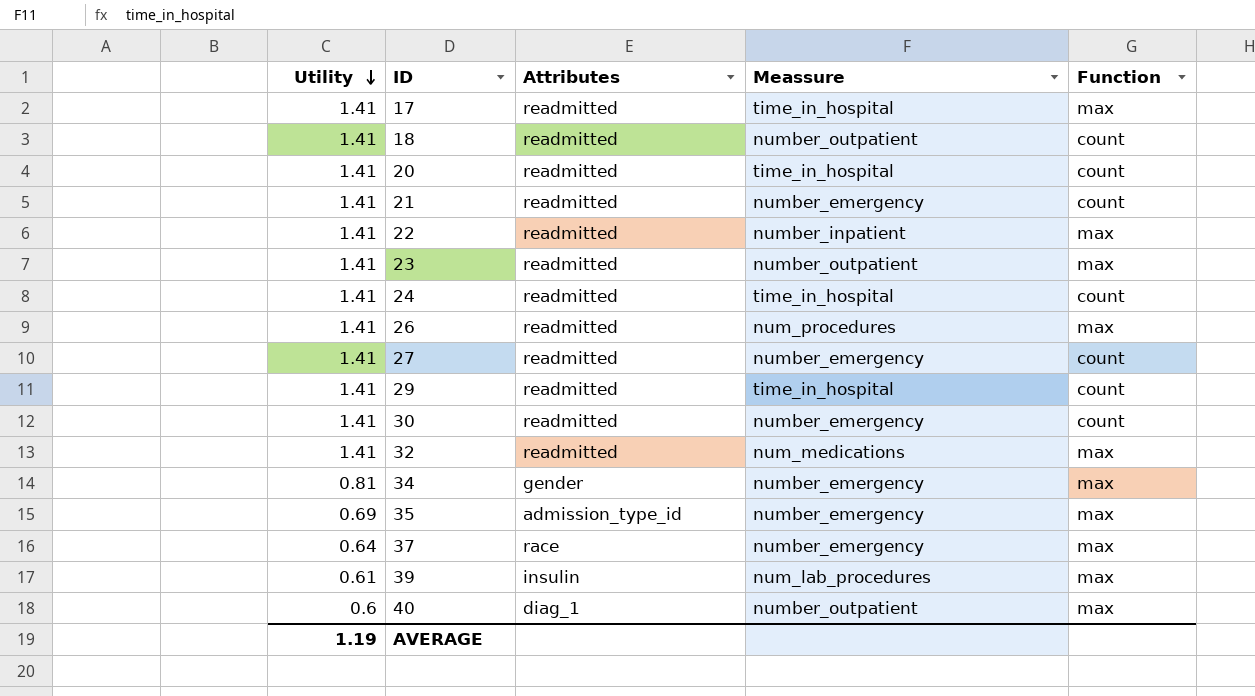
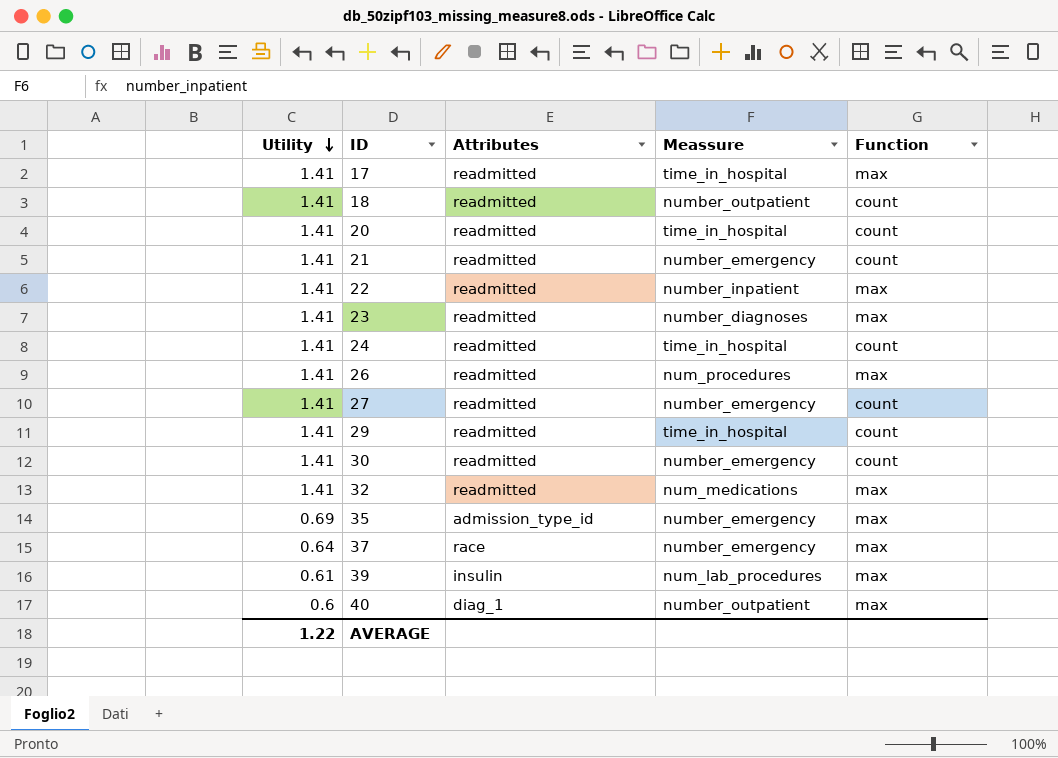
row 34: 0.81 | gender | number_emergency | max -> none
23 | Meassure: number_outpatient -> number_diagnoses
AVERAGE | Utility: 1.19 -> 1.22

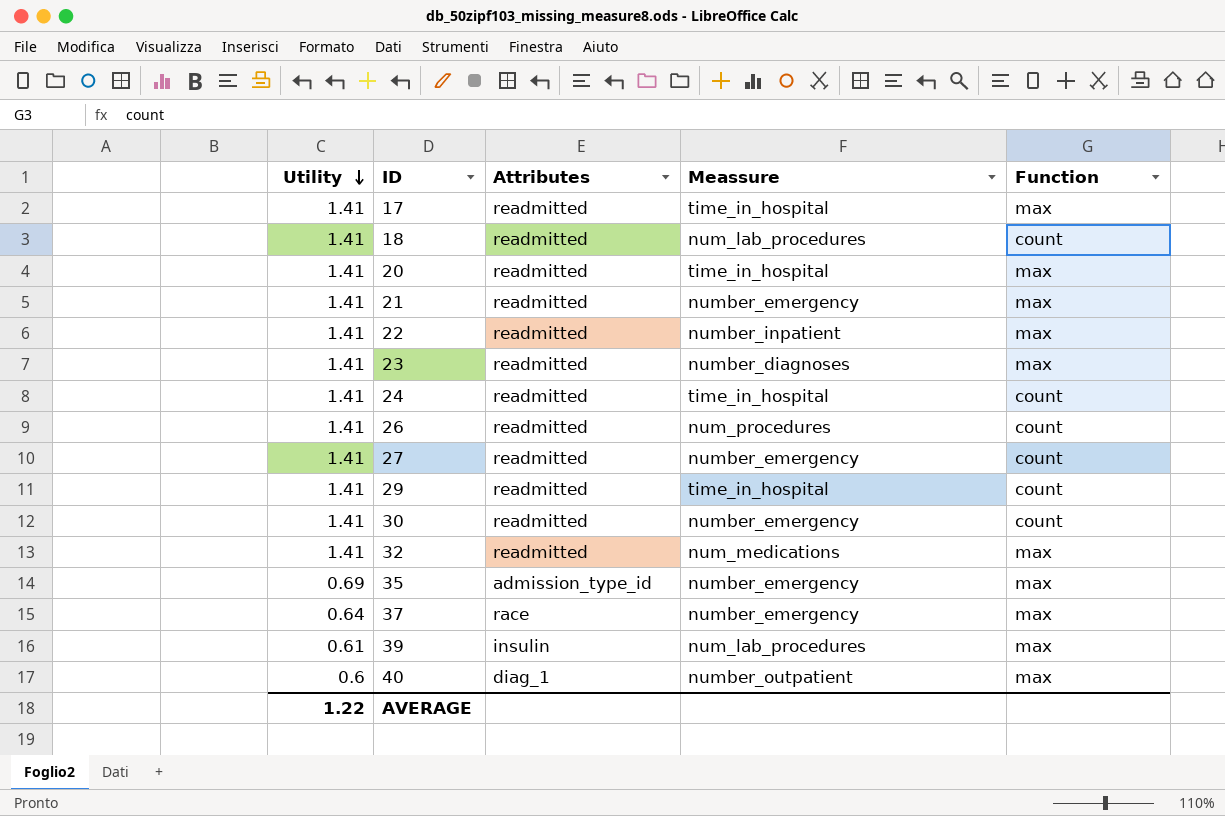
18 | Meassure: number_outpatient -> num_lab_procedures
20 | Function: count -> max
21 | Function: count -> max
26 | Function: max -> count

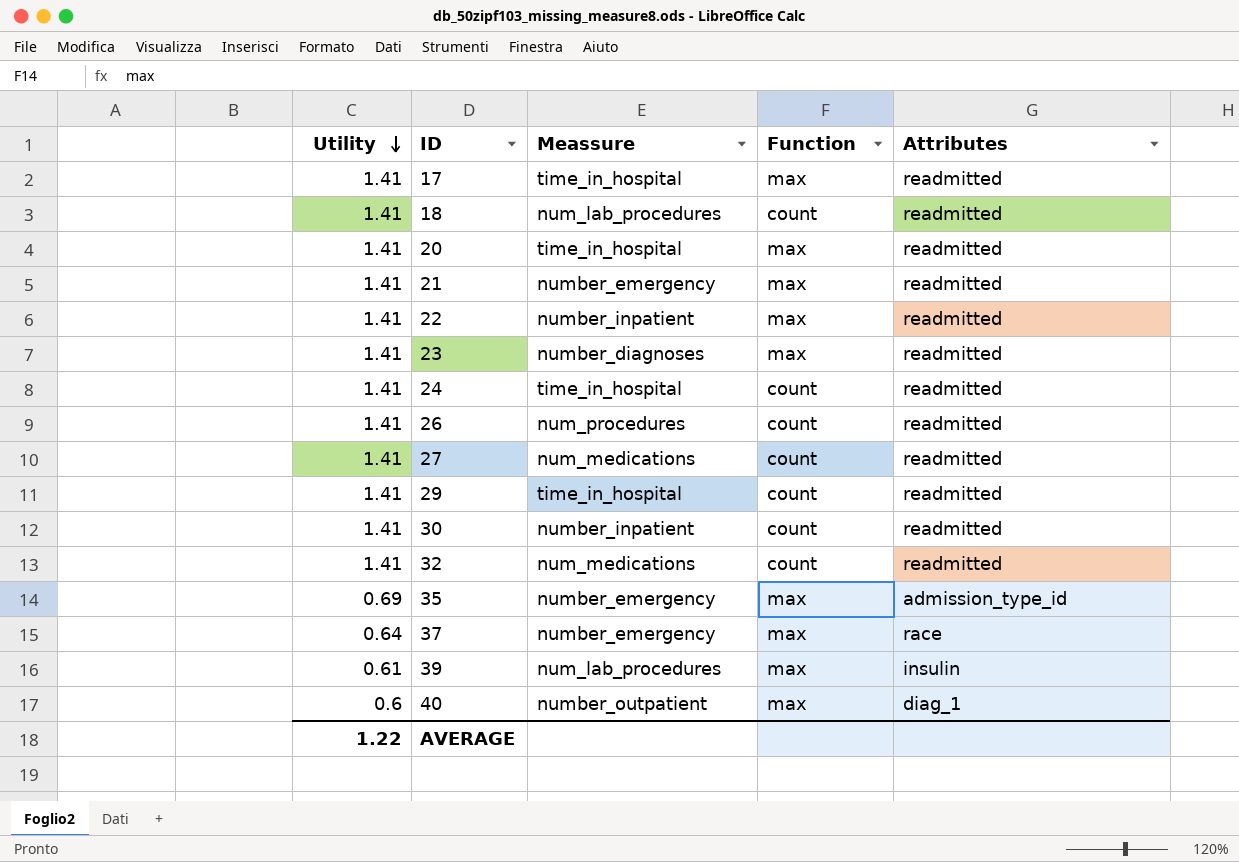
column Attributes | position: 3 -> 5
27 | Meassure: number_emergency -> num_medications
30 | Meassure: number_emergency -> number_inpatient
32 | Function: max -> count

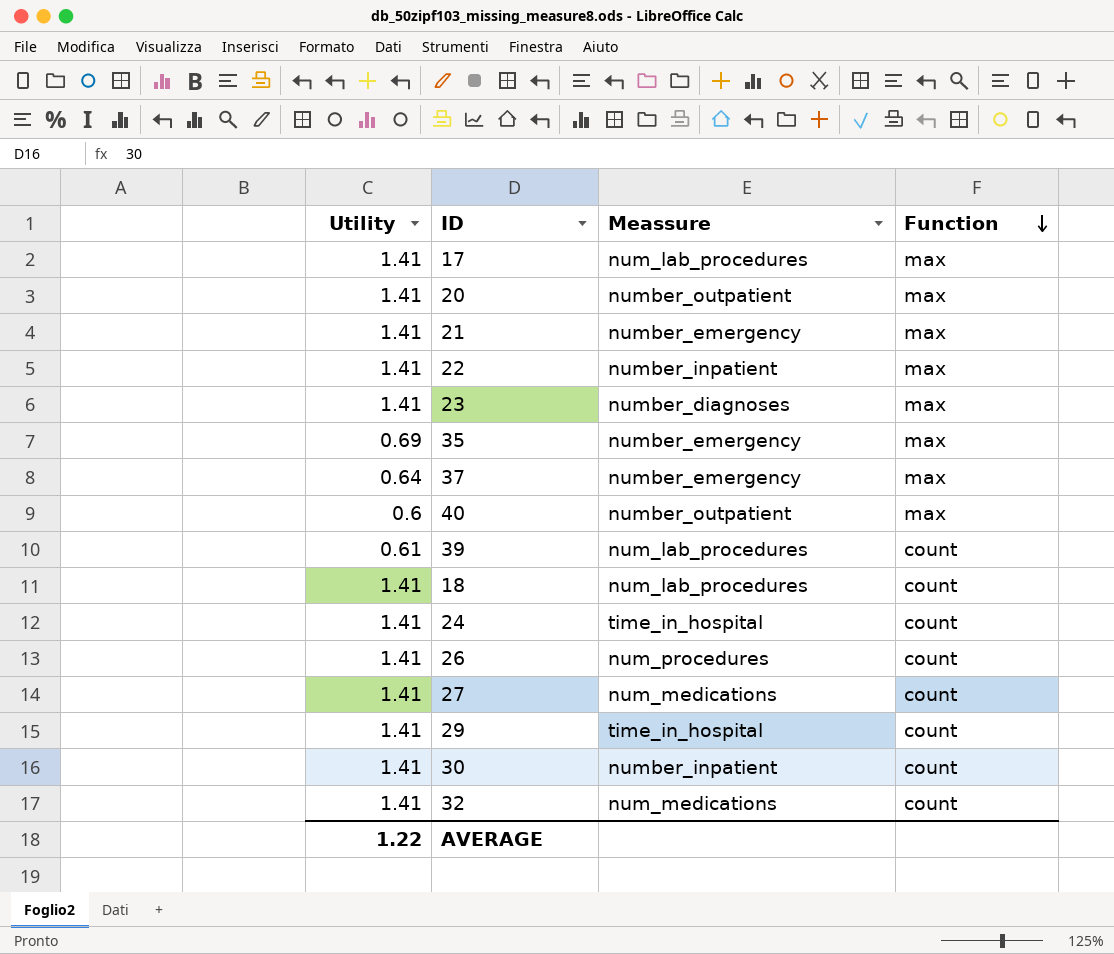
row order: Utility descending -> Function descending
column Attributes | position: 5 -> none
17 | Meassure: time_in_hospital -> num_lab_procedures
20 | Meassure: time_in_hospital -> number_outpatient
39 | Function: max -> count

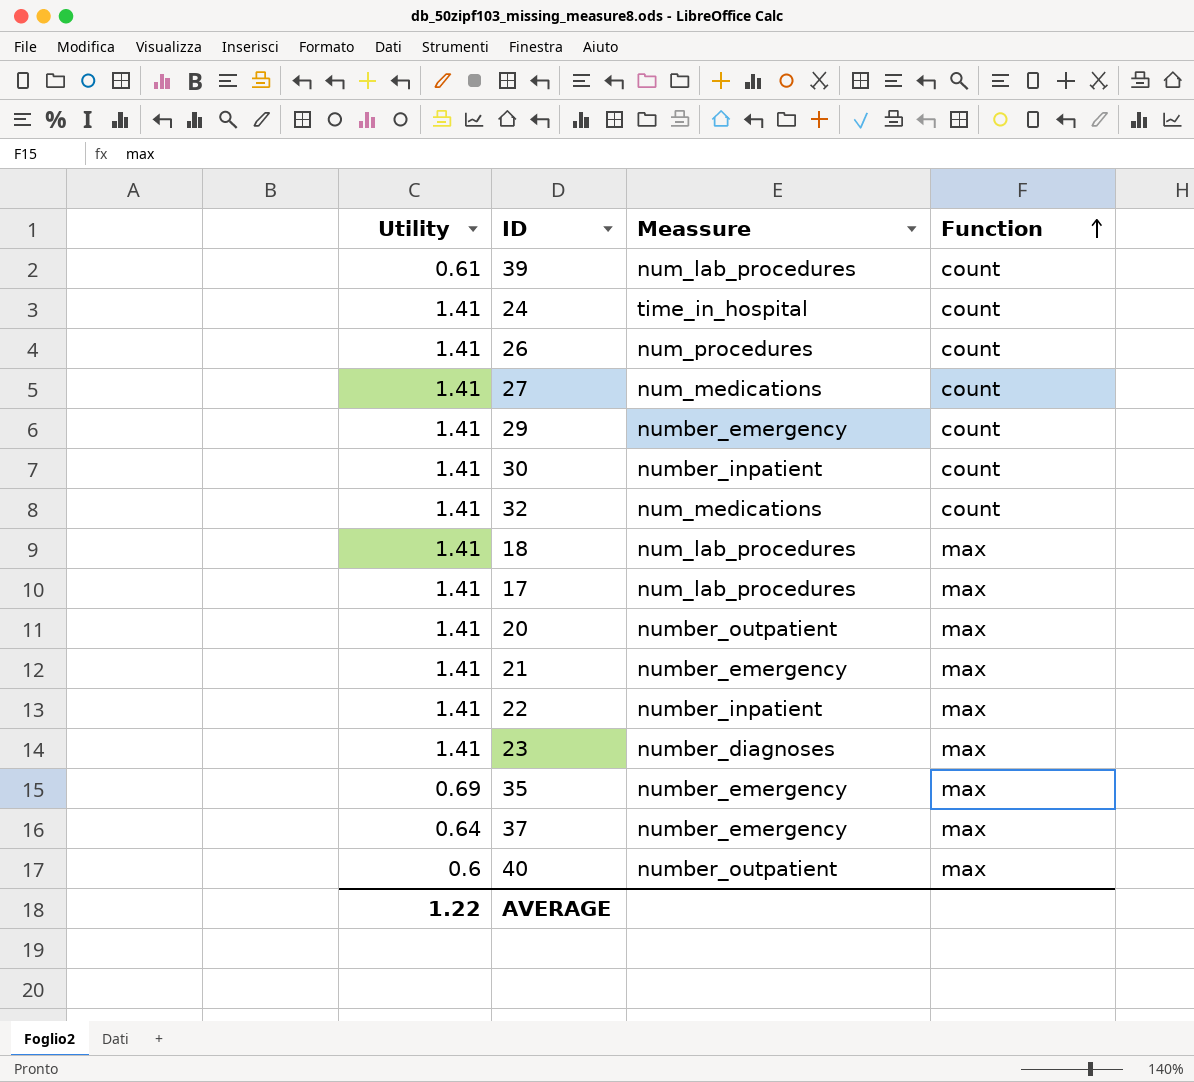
row order: Function descending -> Function ascending
29 | Meassure: time_in_hospital -> number_emergency
18 | Function: count -> max

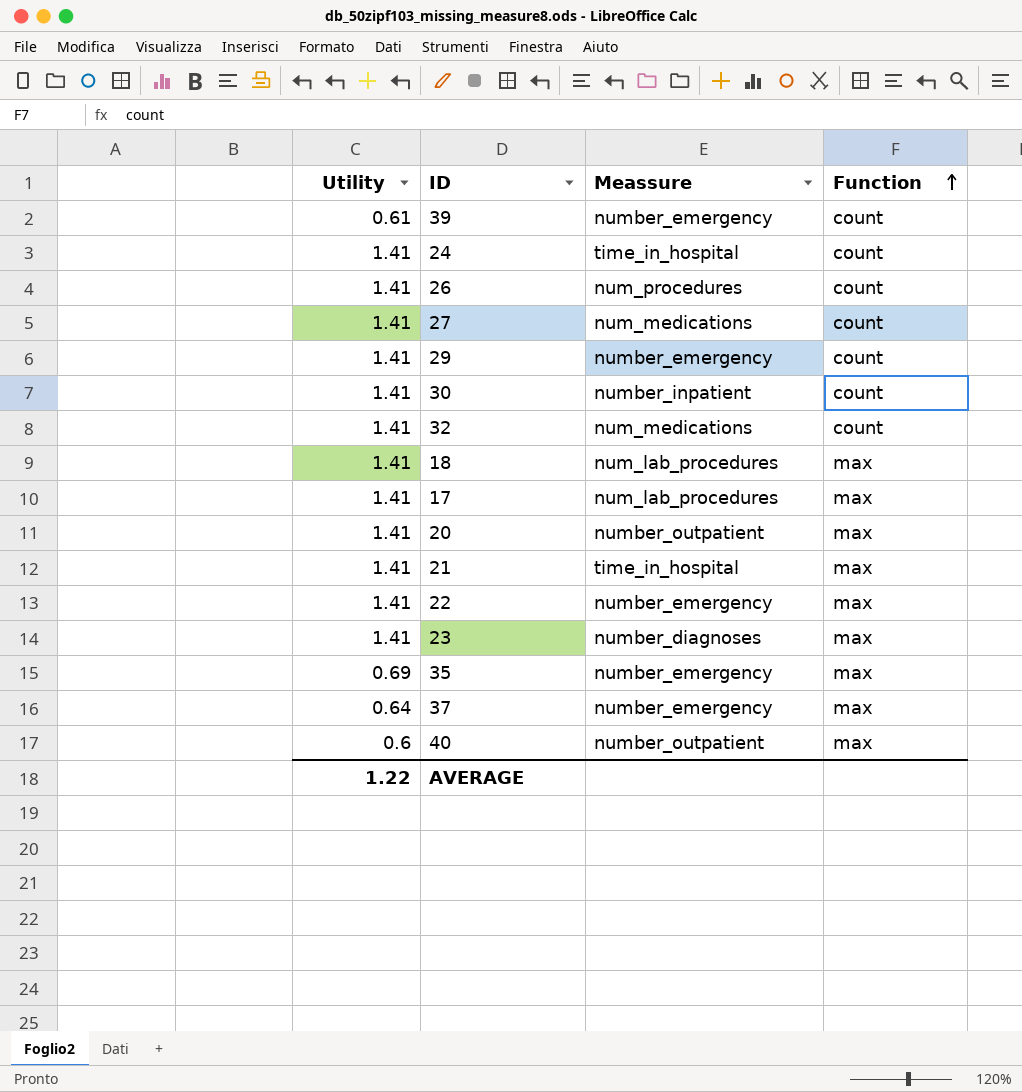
39 | Meassure: num_lab_procedures -> number_emergency
21 | Meassure: number_emergency -> time_in_hospital
22 | Meassure: number_inpatient -> number_emergency

